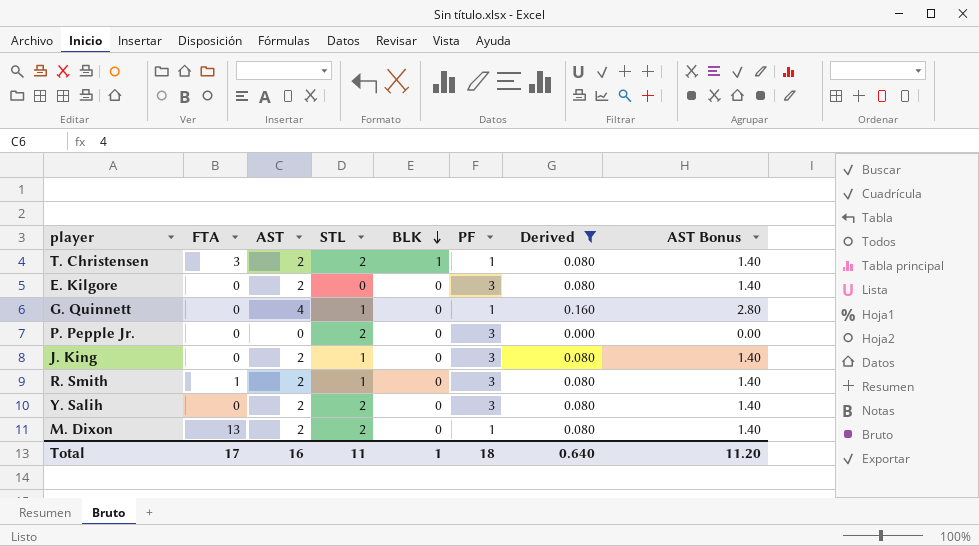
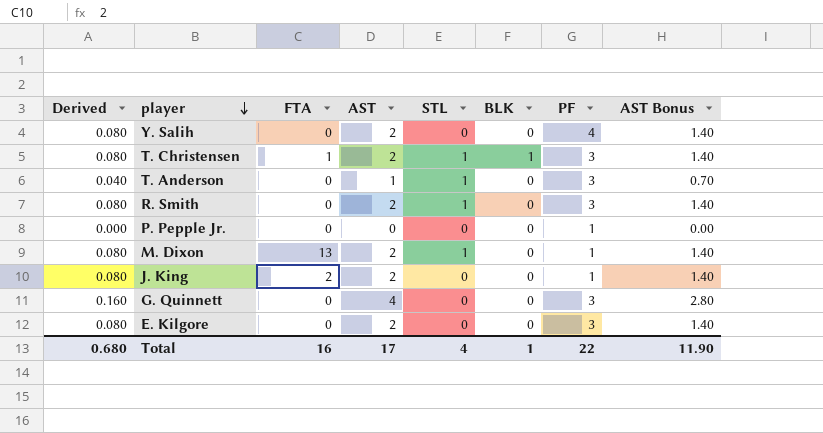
filter: Derived != 0.040 -> none
row order: BLK descending -> player descending
column Derived | position: 7 -> 1
Y. Salih | STL: 2 -> 0
Y. Salih | PF: 3 -> 4
T. Christensen | FTA: 3 -> 1
T. Christensen | STL: 2 -> 1
T. Christensen | PF: 1 -> 3
R. Smith | FTA: 1 -> 0
P. Pepple Jr. | STL: 2 -> 0
P. Pepple Jr. | PF: 3 -> 1
M. Dixon | STL: 2 -> 1
J. King | FTA: 0 -> 2
J. King | STL: 1 -> 0
J. King | PF: 3 -> 1
G. Quinnett | STL: 1 -> 0
G. Quinnett | PF: 1 -> 3
Total | Derived: 0.640 -> 0.680
Total | FTA: 17 -> 16
Total | AST: 16 -> 17
Total | STL: 11 -> 4
Total | PF: 18 -> 22
Total | AST Bonus: 11.20 -> 11.90

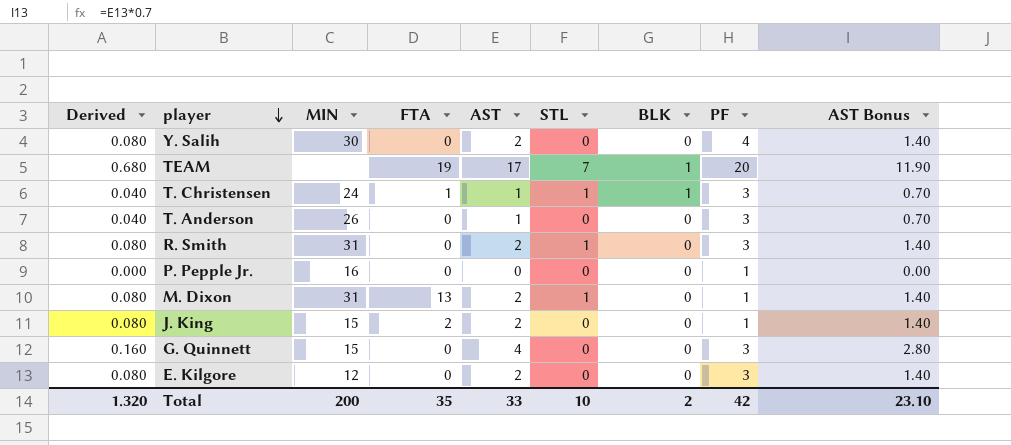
column MIN | position: none -> 3
row TEAM: none -> 0.680 | none | 19 | 17 | 7 | 1 | 20 | 11.90
T. Christensen | Derived: 0.080 -> 0.040
T. Christensen | AST: 2 -> 1
T. Christensen | AST Bonus: 1.40 -> 0.70
T. Anderson | STL: 1 -> 0
Total | Derived: 0.680 -> 1.320
Total | FTA: 16 -> 35
Total | AST: 17 -> 33
Total | STL: 4 -> 10
Total | BLK: 1 -> 2
Total | PF: 22 -> 42
Total | AST Bonus: 11.90 -> 23.10

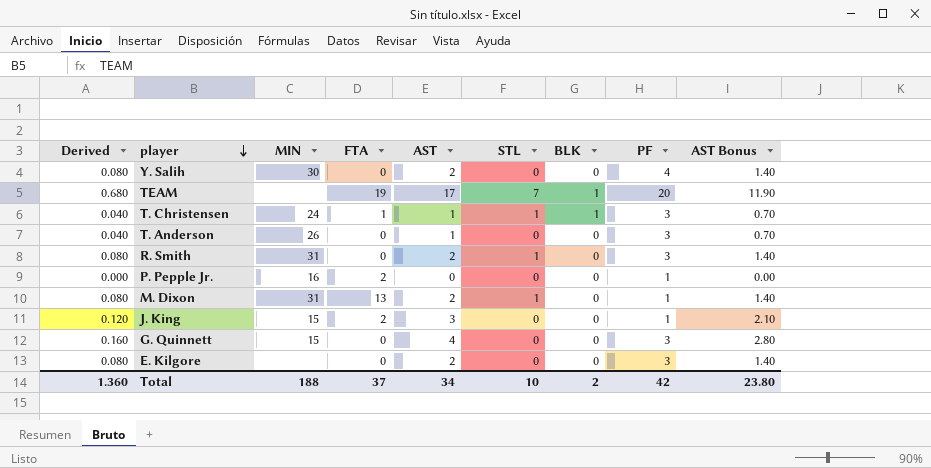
P. Pepple Jr. | FTA: 0 -> 2
J. King | Derived: 0.080 -> 0.120
J. King | AST: 2 -> 3
J. King | AST Bonus: 1.40 -> 2.10
E. Kilgore | MIN: 12 -> none
Total | Derived: 1.320 -> 1.360
Total | MIN: 200 -> 188
Total | FTA: 35 -> 37
Total | AST: 33 -> 34
Total | AST Bonus: 23.10 -> 23.80

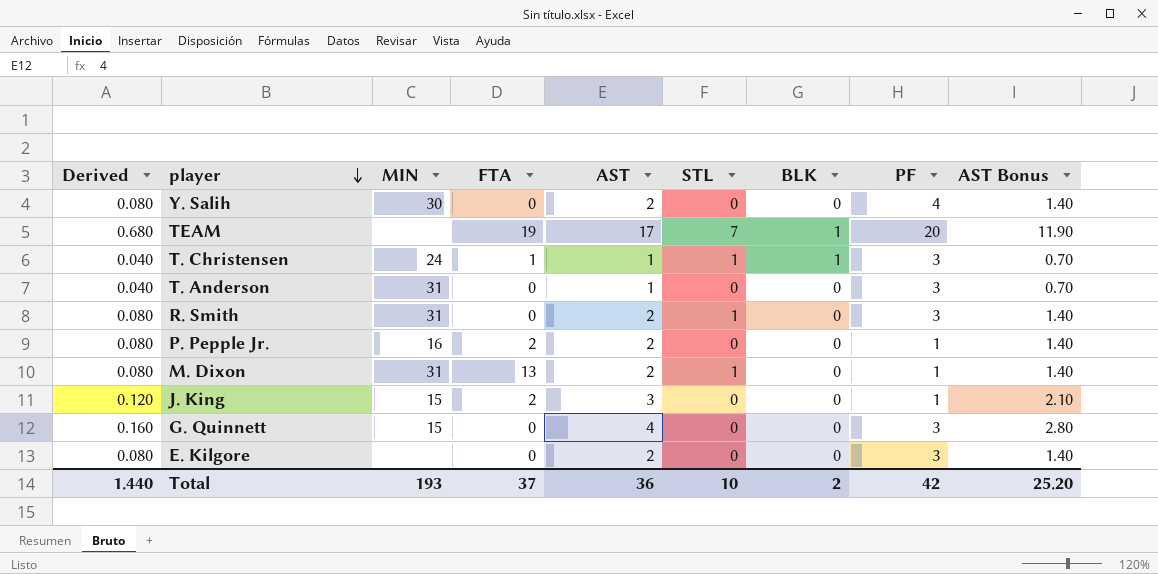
T. Anderson | MIN: 26 -> 31
P. Pepple Jr. | Derived: 0.000 -> 0.080
P. Pepple Jr. | AST: 0 -> 2
P. Pepple Jr. | AST Bonus: 0.00 -> 1.40
Total | Derived: 1.360 -> 1.440
Total | MIN: 188 -> 193
Total | AST: 34 -> 36
Total | AST Bonus: 23.80 -> 25.20

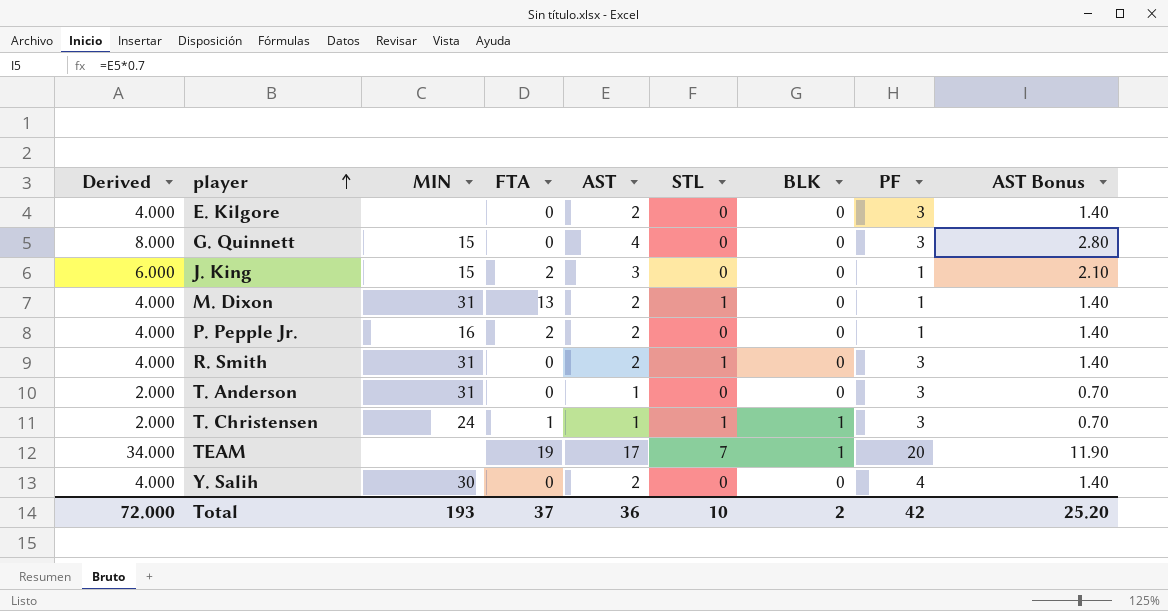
row order: player descending -> player ascending
column Derived | formula: [AST] * 0.04 -> [AST] * 2
Total | Derived: 1.440 -> 72.000

